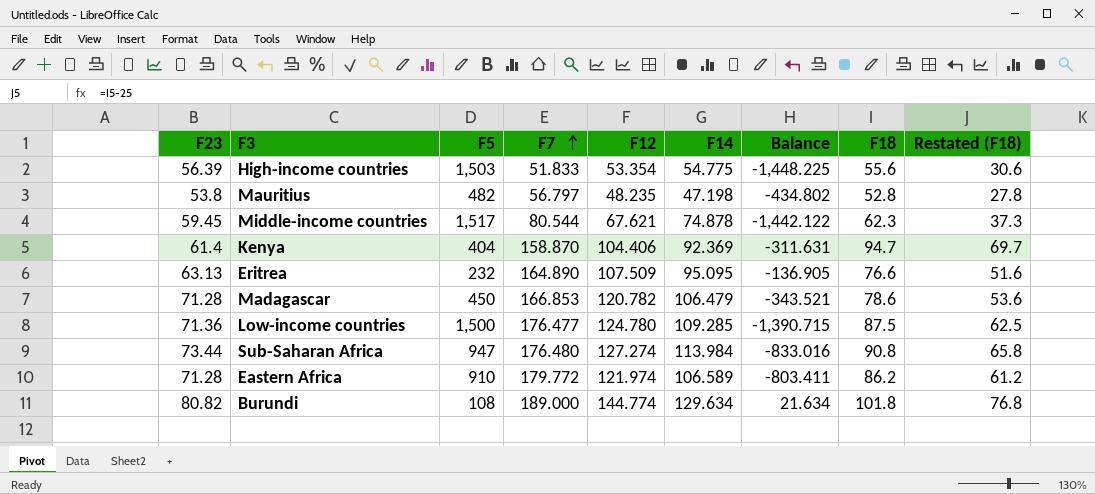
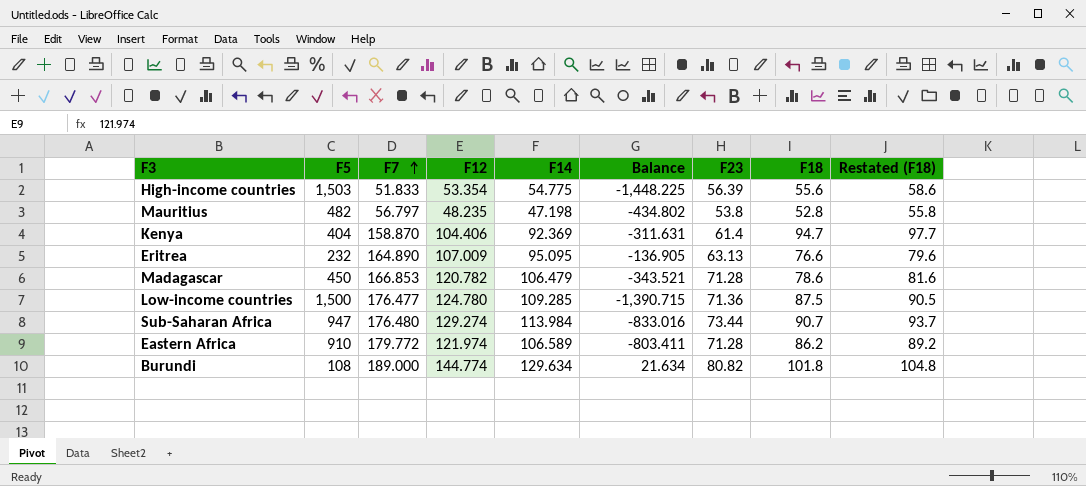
column F23 | position: 1 -> 7
column Restated (F18) | formula: [F18] - 25 -> [F18] + 3
row Middle-income countries: 59.45 | 1,517 | 80.544 | 67.621 | 74.878 | -1,442.122 | 62.3 | 37.3 -> none
Eritrea | F12: 107.509 -> 107.009
Sub-Saharan Africa | F12: 127.274 -> 129.274
Sub-Saharan Africa | F18: 90.8 -> 90.7

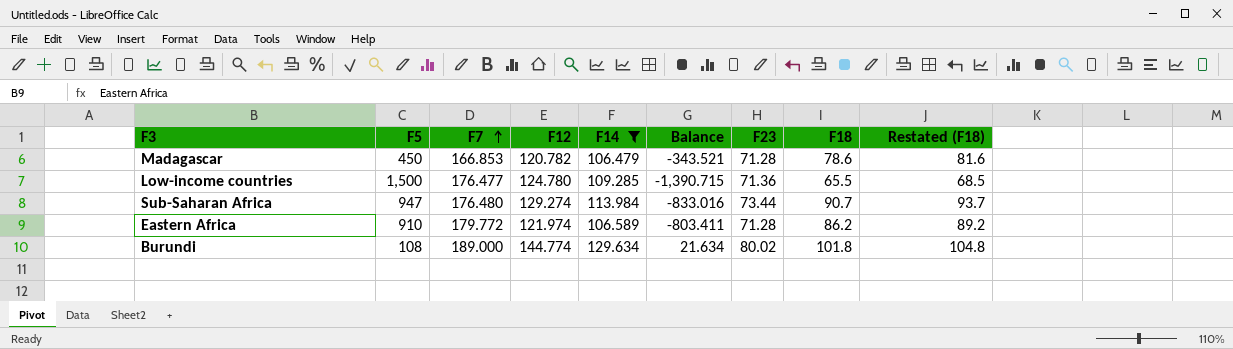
filter: none -> F14 >= 106.479
Low-income countries | F18: 87.5 -> 65.5
Low-income countries | Restated (F18): 90.5 -> 68.5
Burundi | F23: 80.82 -> 80.02

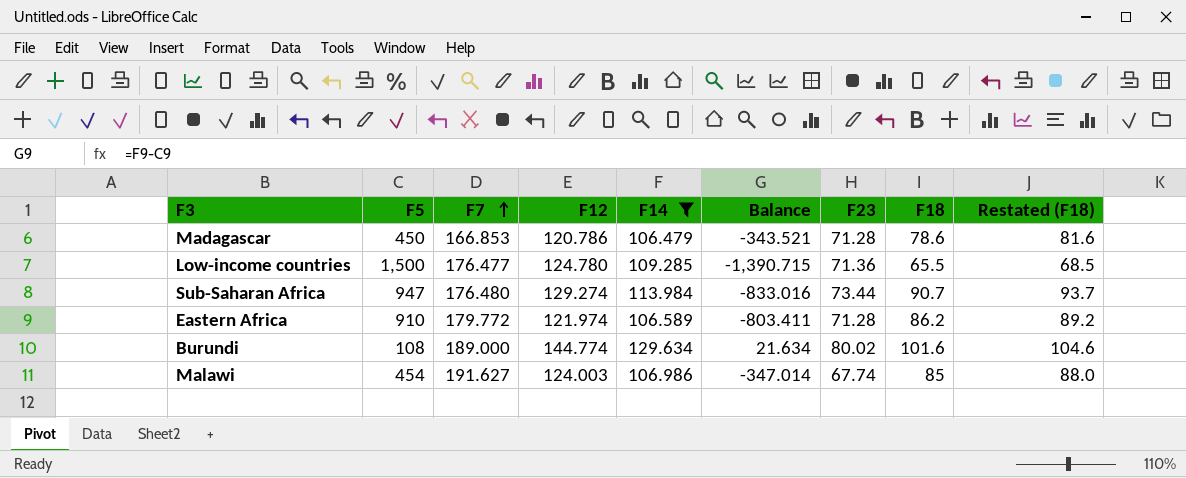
Madagascar | F12: 120.782 -> 120.786
Burundi | F18: 101.8 -> 101.6
Burundi | Restated (F18): 104.8 -> 104.6
row Malawi: none -> 454 | 191.627 | 124.003 | 106.986 | -347.014 | 67.74 | 85 | 88.0

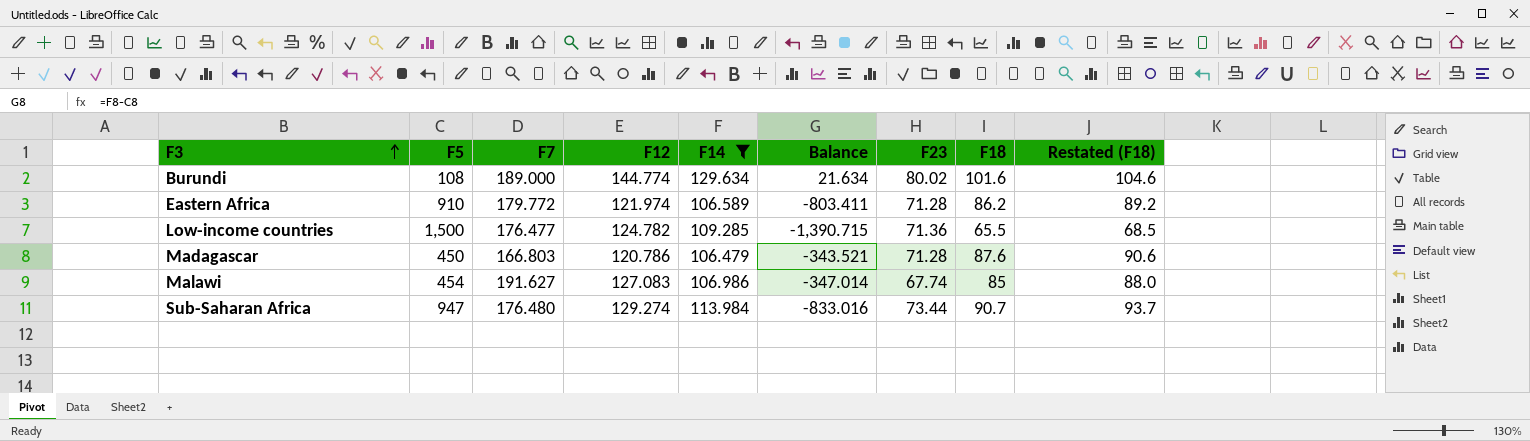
row order: F7 ascending -> F3 ascending
Low-income countries | F12: 124.780 -> 124.782
Madagascar | F7: 166.853 -> 166.803
Madagascar | F18: 78.6 -> 87.6
Madagascar | Restated (F18): 81.6 -> 90.6
Malawi | F12: 124.003 -> 127.083

